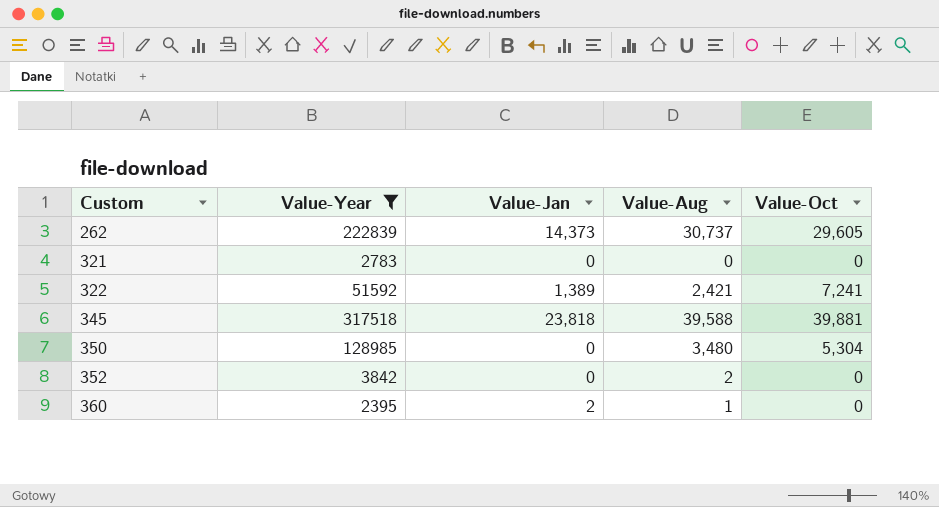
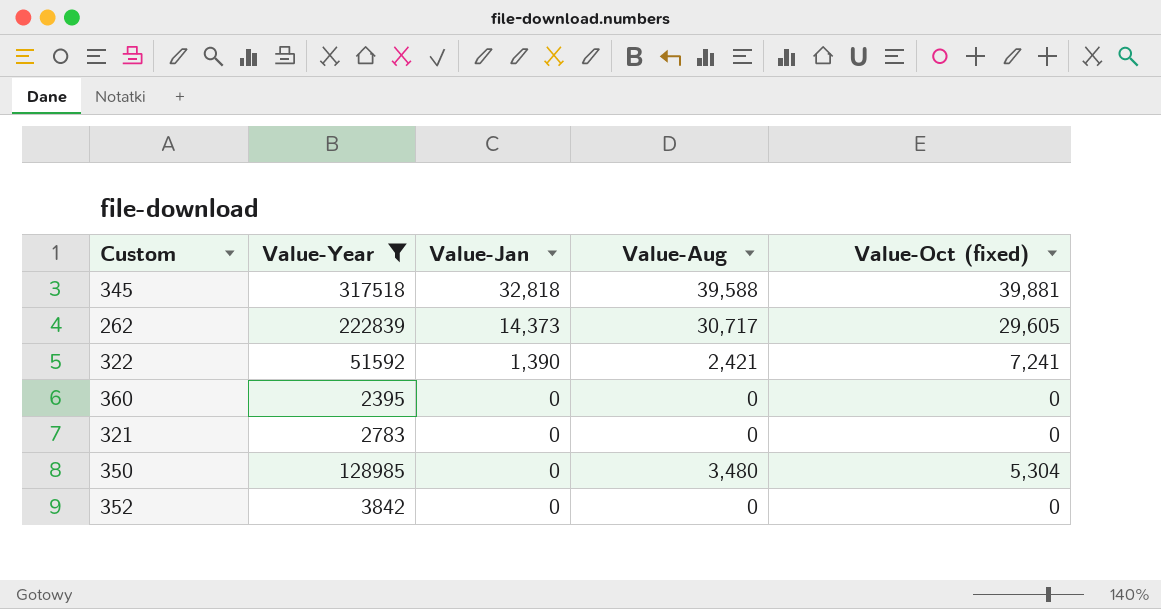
row order: Custom ascending -> Value-Jan descending
column name: Value-Oct -> Value-Oct (fixed)
345 | Value-Jan: 23,818 -> 32,818
262 | Value-Aug: 30,737 -> 30,717
322 | Value-Jan: 1,389 -> 1,390
360 | Value-Jan: 2 -> 0
360 | Value-Aug: 1 -> 0
352 | Value-Aug: 2 -> 0

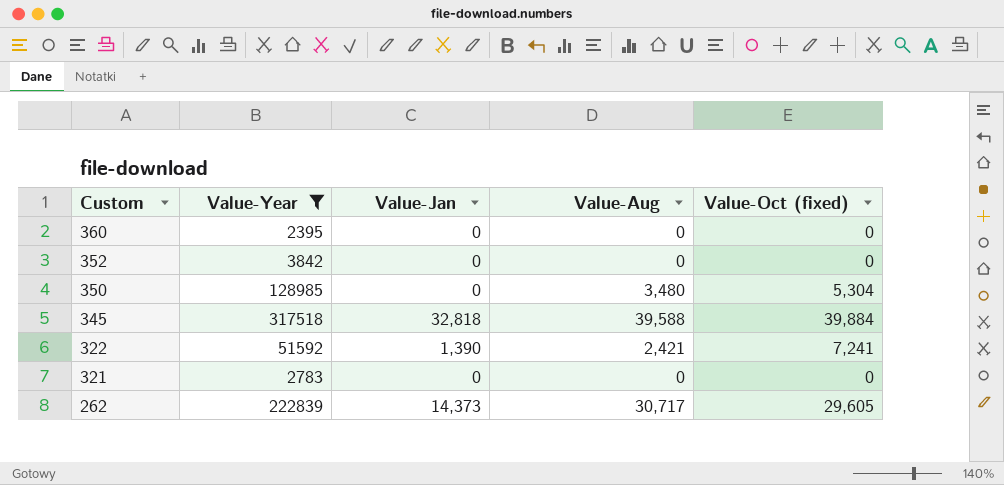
row order: Value-Jan descending -> Custom descending
345 | Value-Oct (fixed): 39,881 -> 39,884

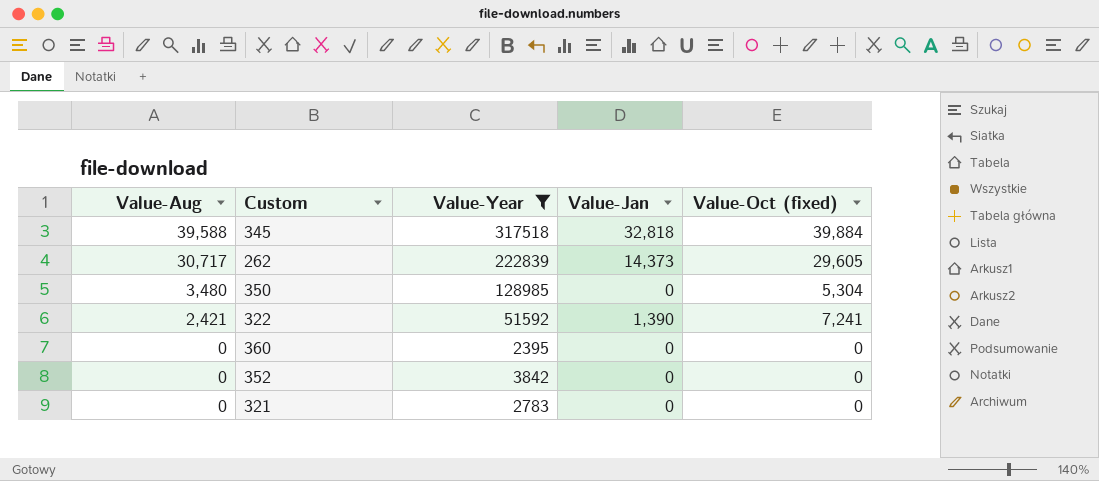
row order: Custom descending -> Value-Aug descending
column Value-Aug | position: 4 -> 1

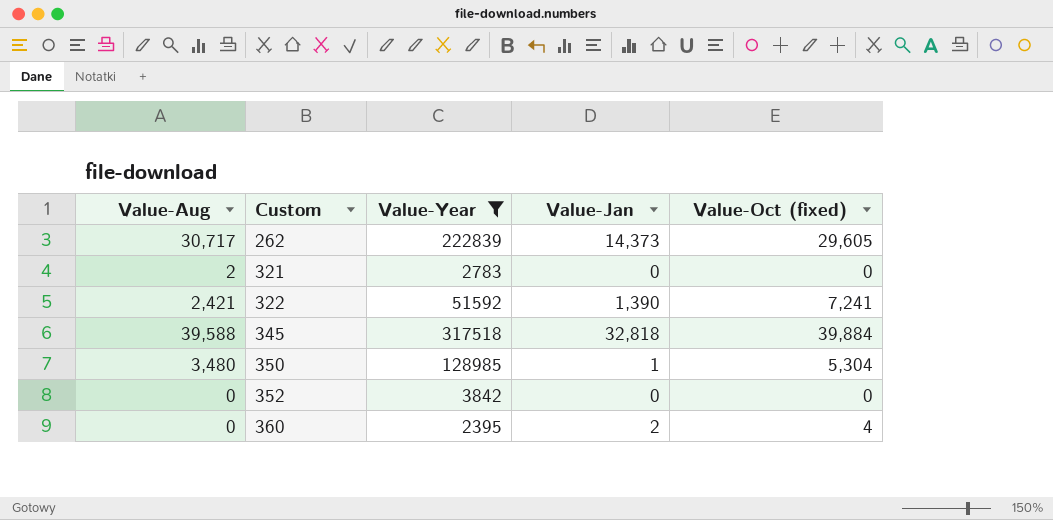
row order: Value-Aug descending -> Custom ascending
321 | Value-Aug: 0 -> 2
350 | Value-Jan: 0 -> 1
360 | Value-Jan: 0 -> 2
360 | Value-Oct (fixed): 0 -> 4

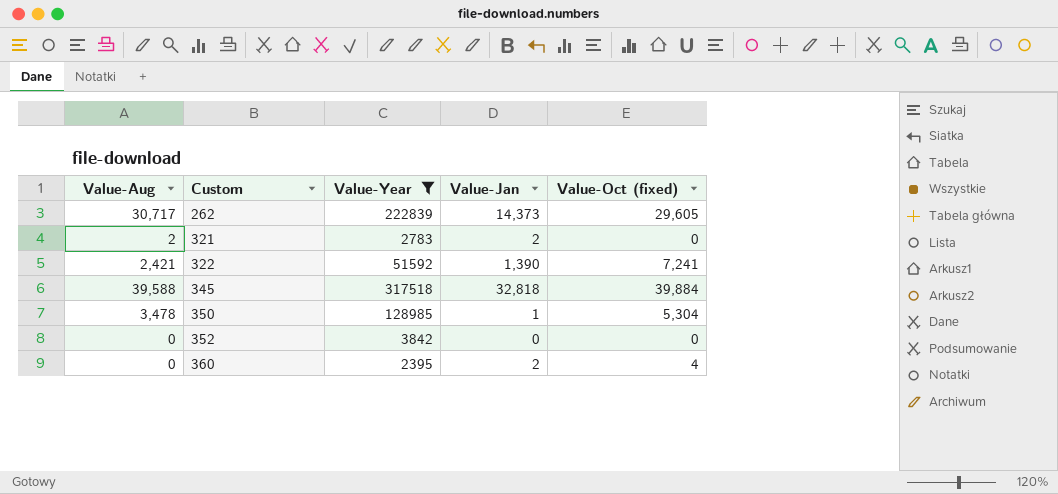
321 | Value-Jan: 0 -> 2
350 | Value-Aug: 3,480 -> 3,478

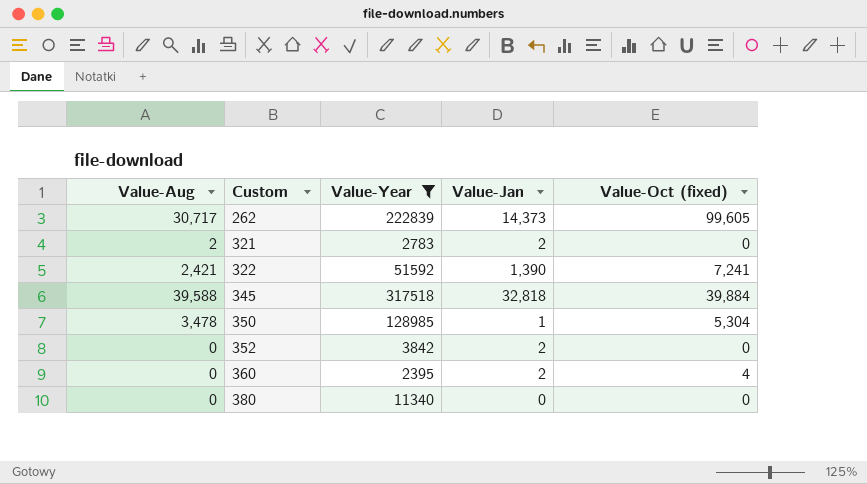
262 | Value-Oct (fixed): 29,605 -> 99,605
352 | Value-Jan: 0 -> 2
row 380: none -> 0 | 11340 | 0 | 0

